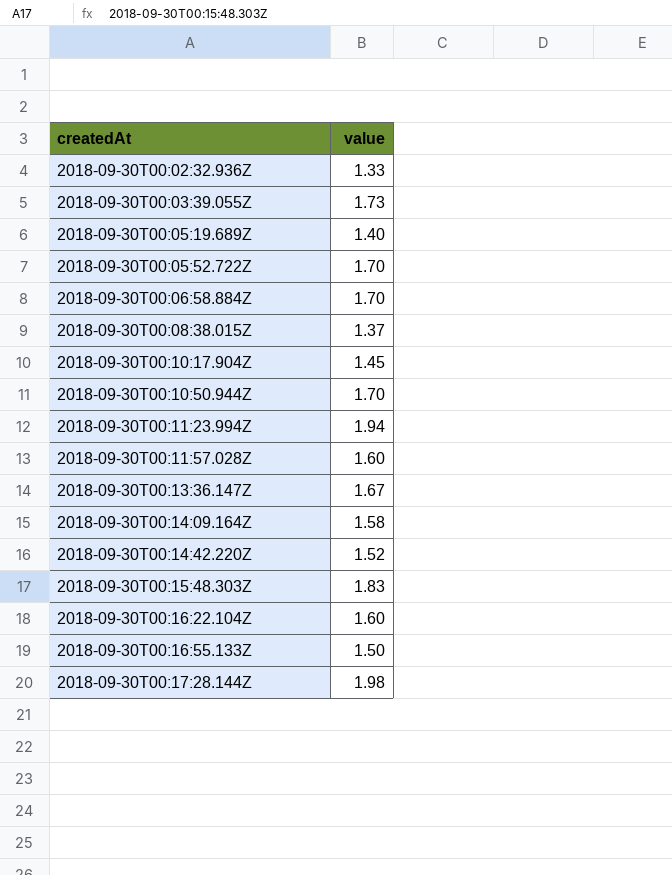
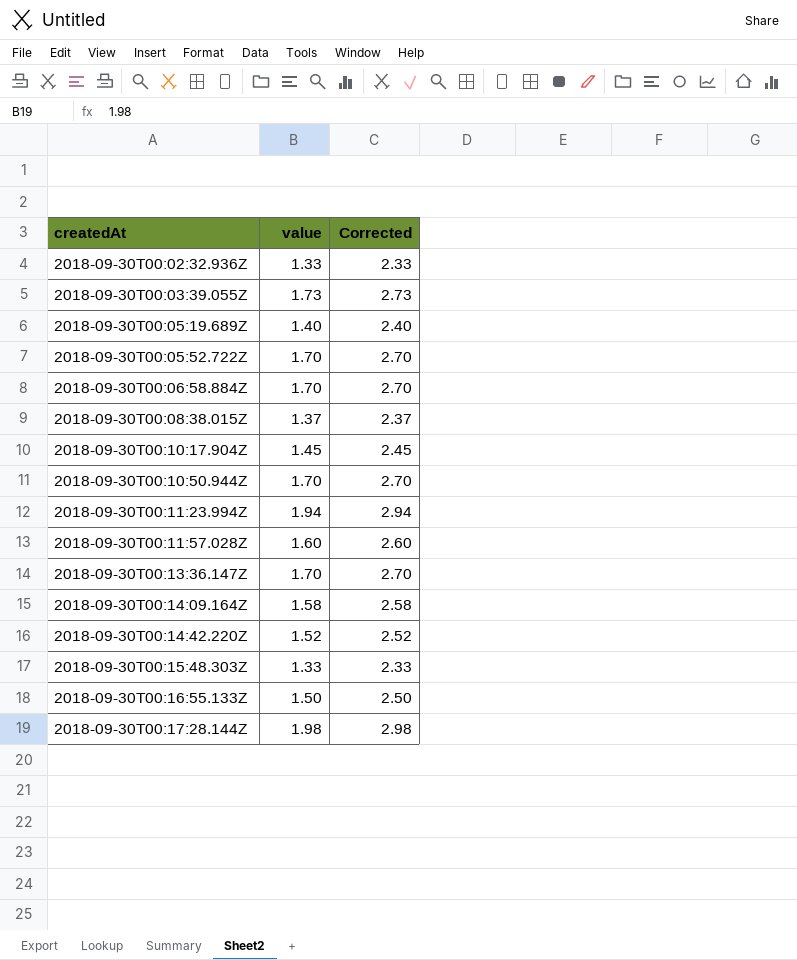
column Corrected | formula: none -> [value] + 1
row 2018-09-30T00:16:22.104Z: 1.60 -> none
2018-09-30T00:13:36.147Z | value: 1.67 -> 1.70
2018-09-30T00:15:48.303Z | value: 1.83 -> 1.33

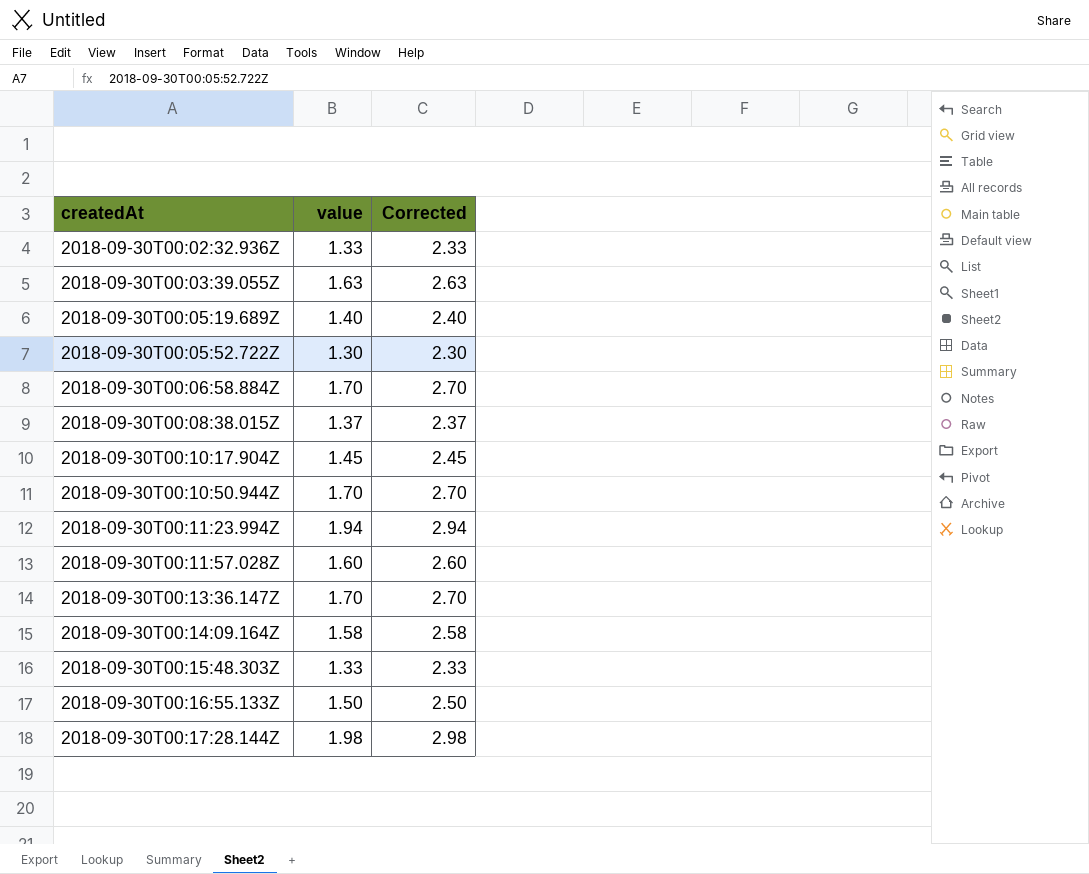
row 2018-09-30T00:14:42.220Z: 1.52 | 2.52 -> none
2018-09-30T00:03:39.055Z | value: 1.73 -> 1.63
2018-09-30T00:03:39.055Z | Corrected: 2.73 -> 2.63
2018-09-30T00:05:52.722Z | value: 1.70 -> 1.30
2018-09-30T00:05:52.722Z | Corrected: 2.70 -> 2.30

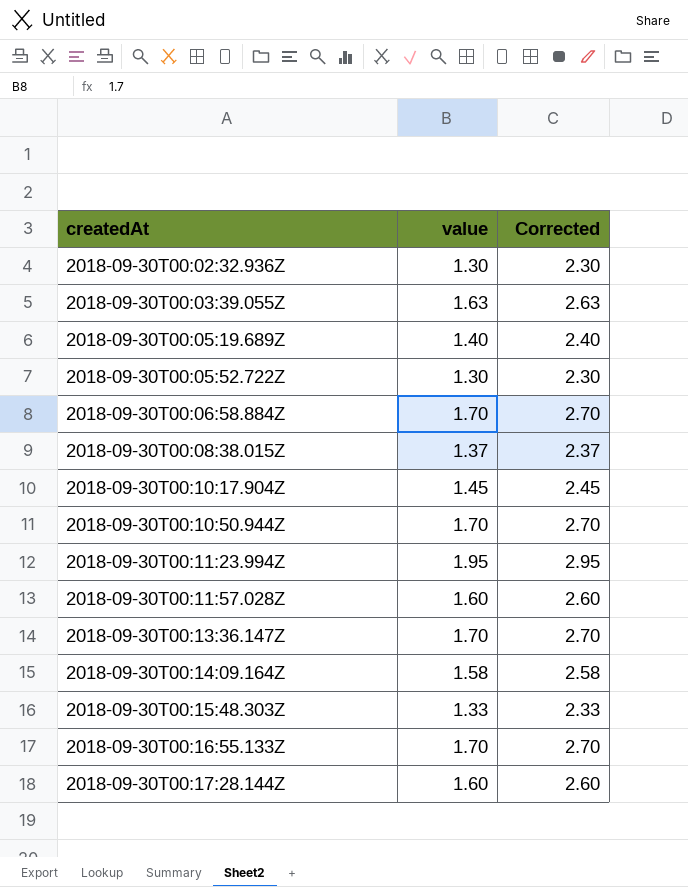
2018-09-30T00:02:32.936Z | value: 1.33 -> 1.30
2018-09-30T00:02:32.936Z | Corrected: 2.33 -> 2.30
2018-09-30T00:11:23.994Z | value: 1.94 -> 1.95
2018-09-30T00:11:23.994Z | Corrected: 2.94 -> 2.95
2018-09-30T00:16:55.133Z | value: 1.50 -> 1.70
2018-09-30T00:16:55.133Z | Corrected: 2.50 -> 2.70
2018-09-30T00:17:28.144Z | value: 1.98 -> 1.60
2018-09-30T00:17:28.144Z | Corrected: 2.98 -> 2.60

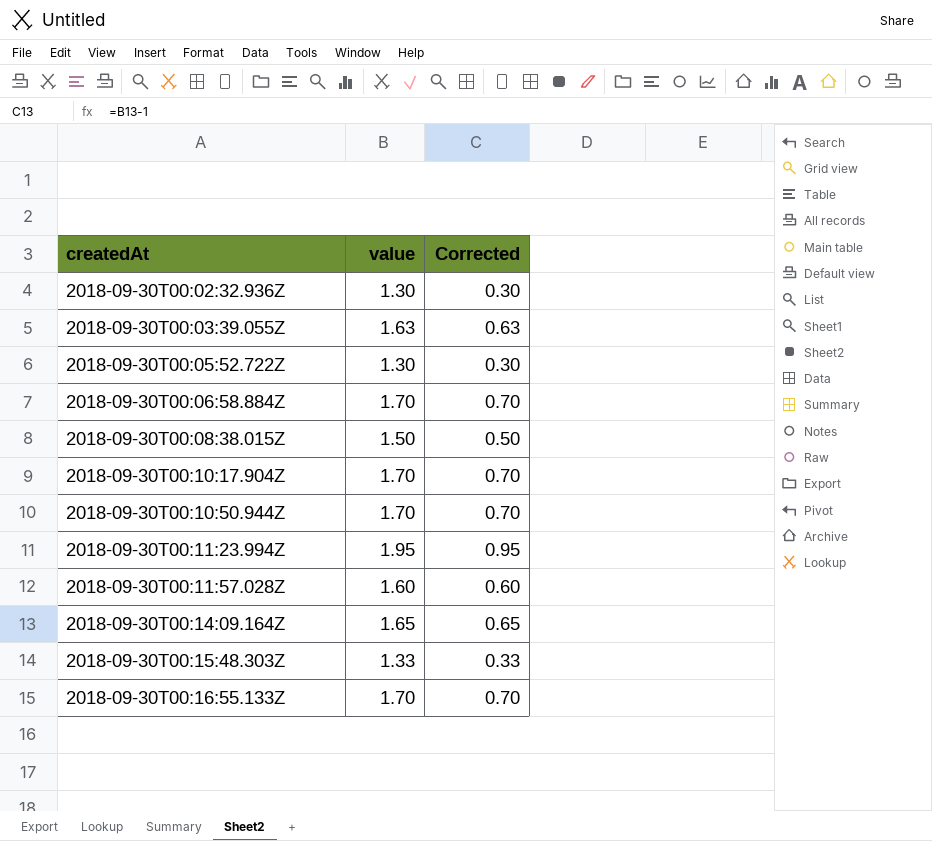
column Corrected | formula: [value] + 1 -> [value] - 1
row 2018-09-30T00:05:19.689Z: 1.40 | 2.40 -> none
row 2018-09-30T00:13:36.147Z: 1.70 | 2.70 -> none
row 2018-09-30T00:17:28.144Z: 1.60 | 2.60 -> none
2018-09-30T00:08:38.015Z | value: 1.37 -> 1.50
2018-09-30T00:10:17.904Z | value: 1.45 -> 1.70
2018-09-30T00:14:09.164Z | value: 1.58 -> 1.65

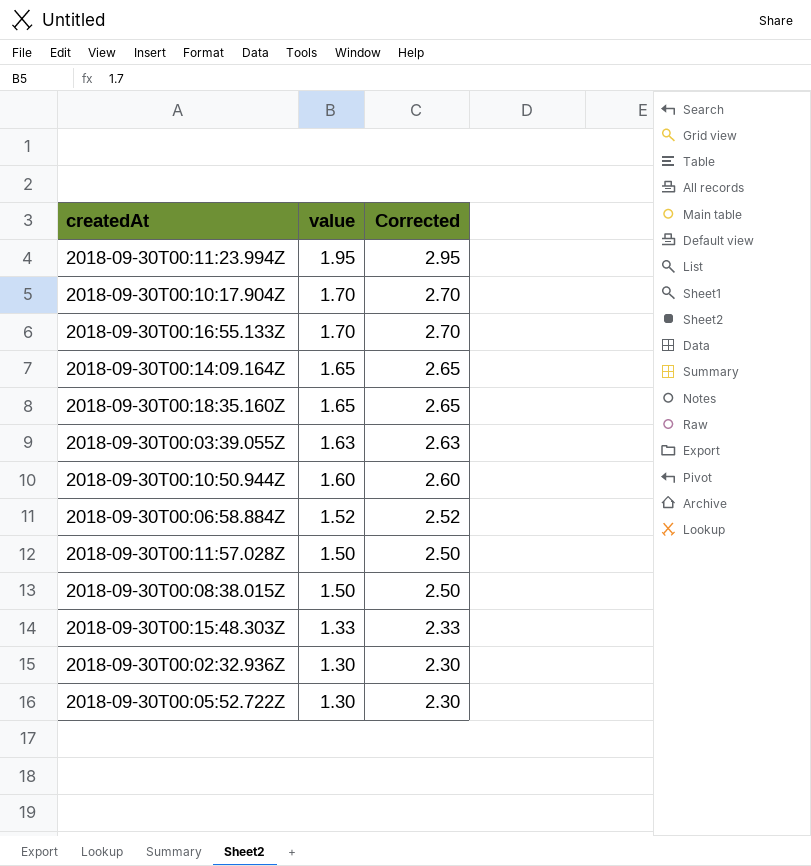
row order: createdAt ascending -> value descending
column Corrected | formula: [value] - 1 -> [value] + 1
row 2018-09-30T00:18:35.160Z: none -> 1.65 | 2.65
2018-09-30T00:10:50.944Z | value: 1.70 -> 1.60
2018-09-30T00:06:58.884Z | value: 1.70 -> 1.52
2018-09-30T00:11:57.028Z | value: 1.60 -> 1.50

